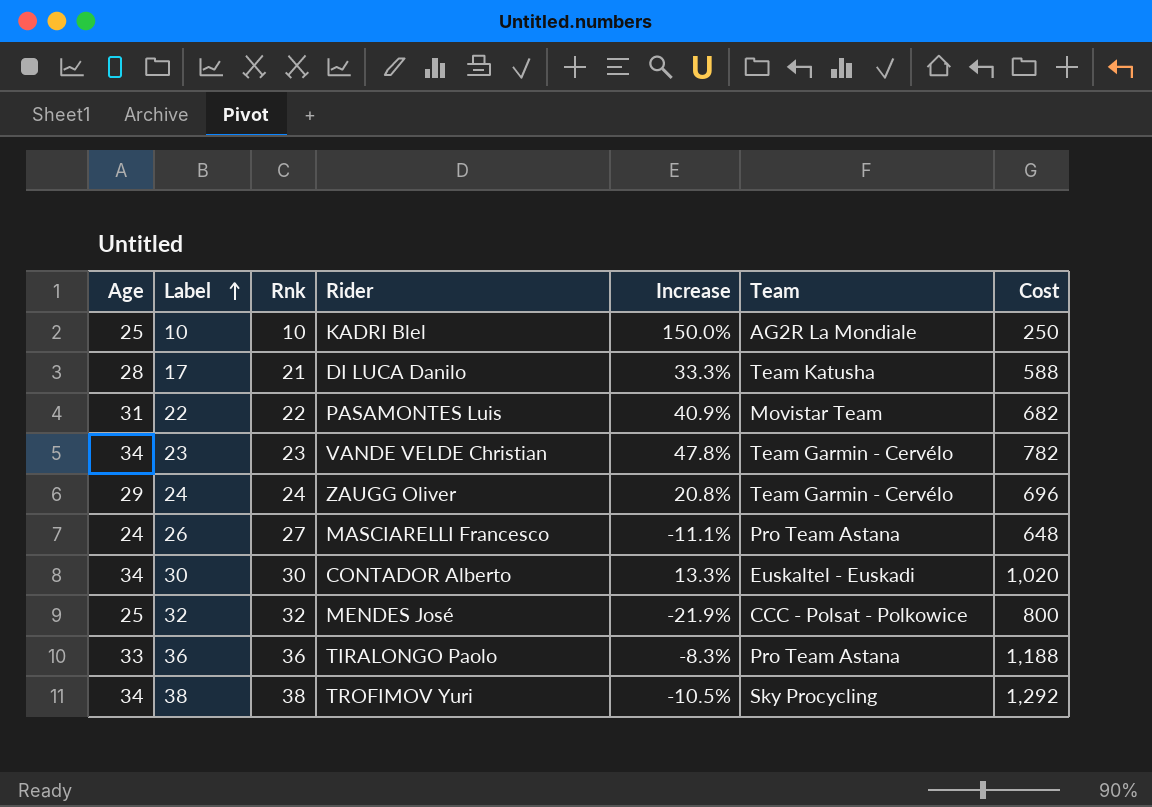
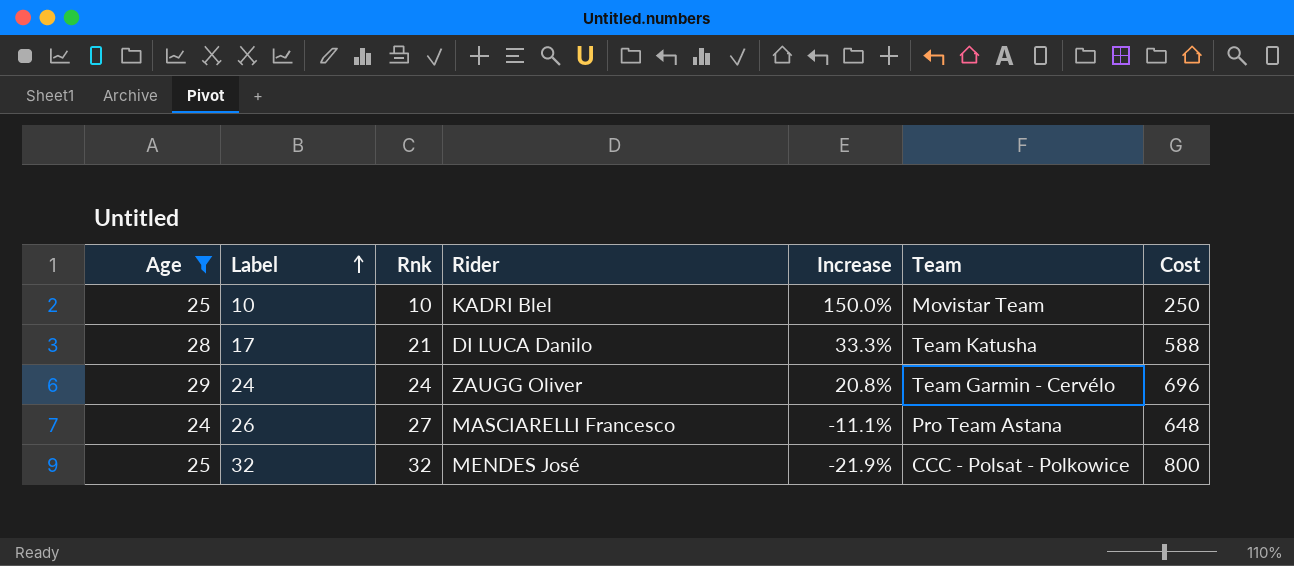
filter: none -> Age <= 29
10 | Team: AG2R La Mondiale -> Movistar Team

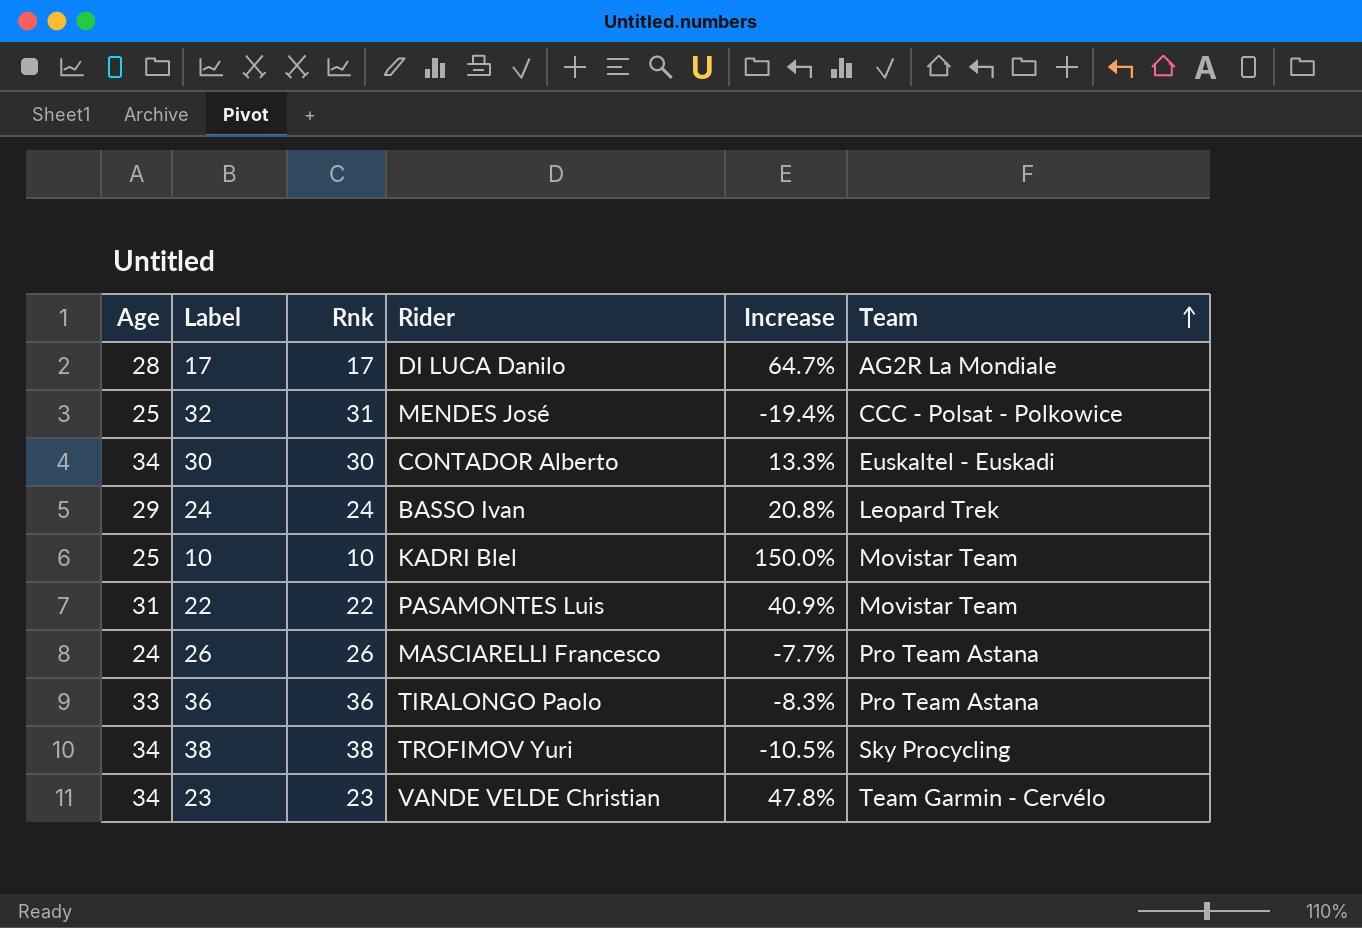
filter: Age <= 29 -> none
row order: Label ascending -> Team ascending
column Cost | formula: [Age] * [Rnk] -> none
17 | Rnk: 21 -> 17
17 | Increase: 33.3% -> 64.7%
17 | Team: Team Katusha -> AG2R La Mondiale
32 | Rnk: 32 -> 31
32 | Increase: -21.9% -> -19.4%
24 | Rider: ZAUGG Oliver -> BASSO Ivan
24 | Team: Team Garmin - Cervélo -> Leopard Trek
26 | Rnk: 27 -> 26
26 | Increase: -11.1% -> -7.7%

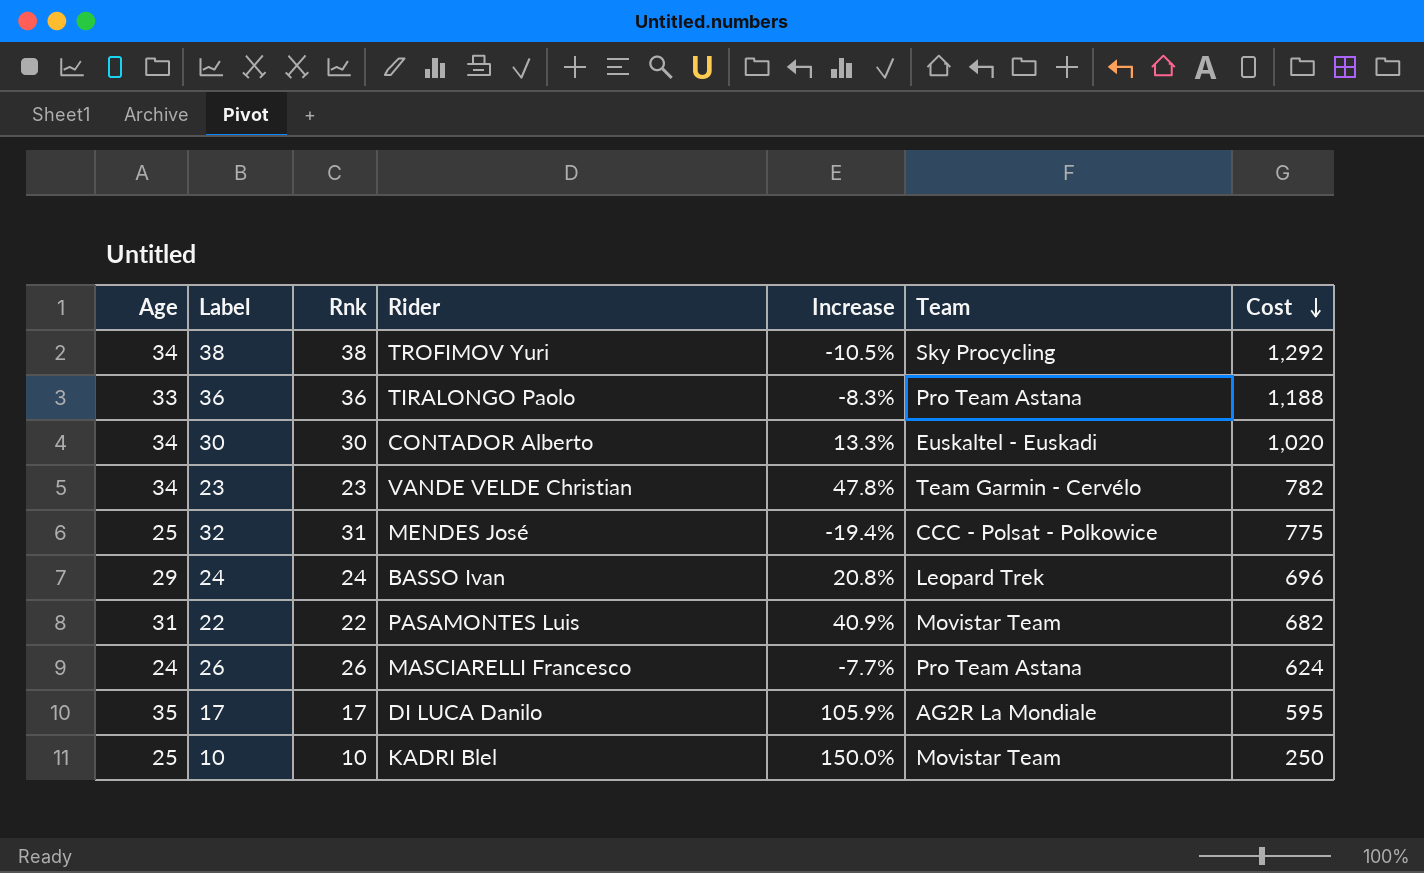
row order: Team ascending -> Cost descending
column Cost | formula: none -> [Age] * [Rnk]
17 | Age: 28 -> 35
17 | Increase: 64.7% -> 105.9%

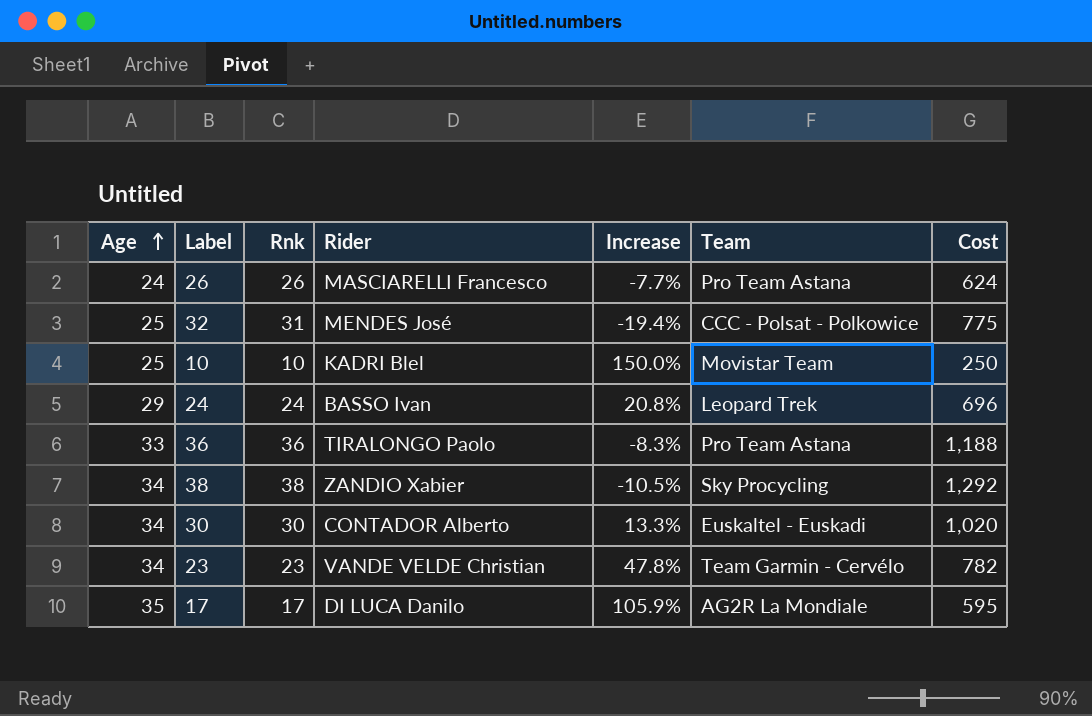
row order: Cost descending -> Age ascending
row 22: 31 | 22 | PASAMONTES Luis | 40.9% | Movistar Team | 682 -> none
38 | Rider: TROFIMOV Yuri -> ZANDIO Xabier

